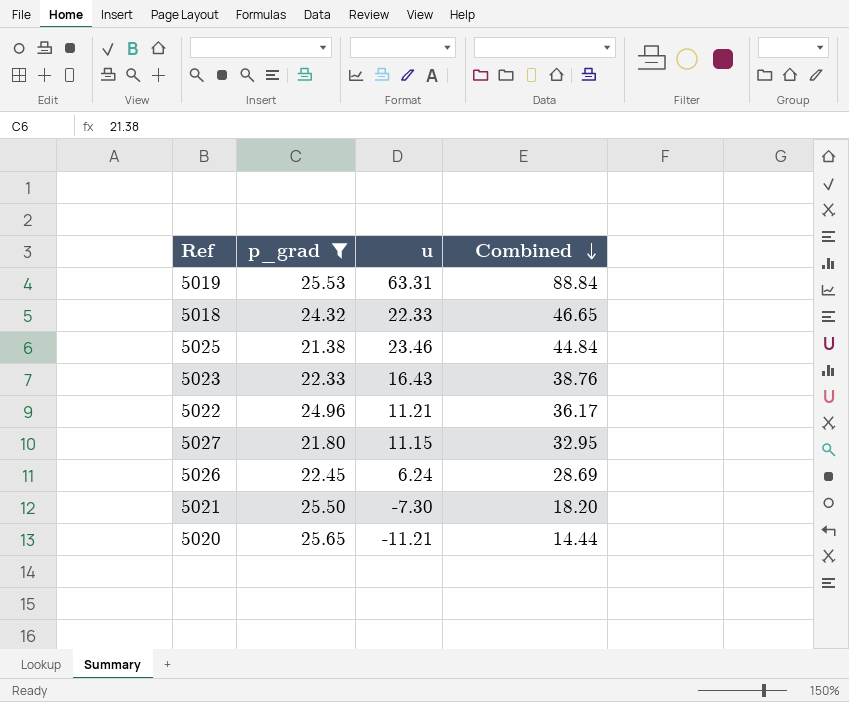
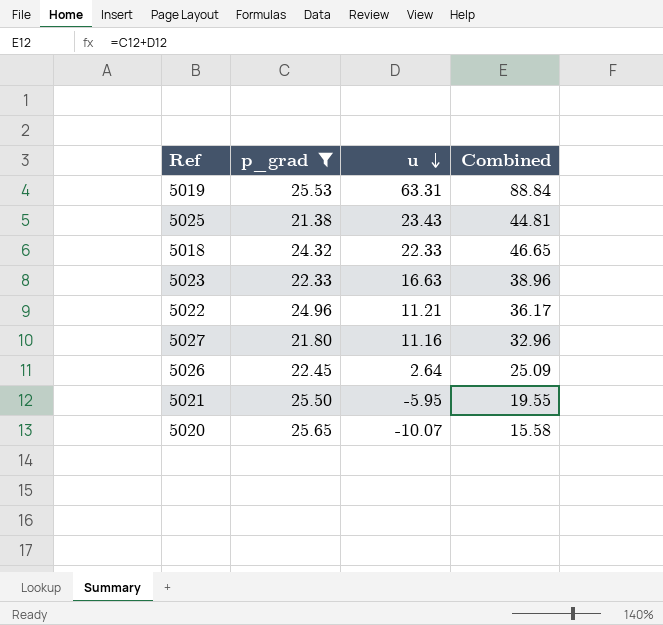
row order: Combined descending -> u descending
5025 | u: 23.46 -> 23.43
5025 | Combined: 44.84 -> 44.81
5023 | u: 16.43 -> 16.63
5023 | Combined: 38.76 -> 38.96
5027 | u: 11.15 -> 11.16
5027 | Combined: 32.95 -> 32.96
5026 | u: 6.24 -> 2.64
5026 | Combined: 28.69 -> 25.09
5021 | u: -7.30 -> -5.95
5021 | Combined: 18.20 -> 19.55
5020 | u: -11.21 -> -10.07
5020 | Combined: 14.44 -> 15.58

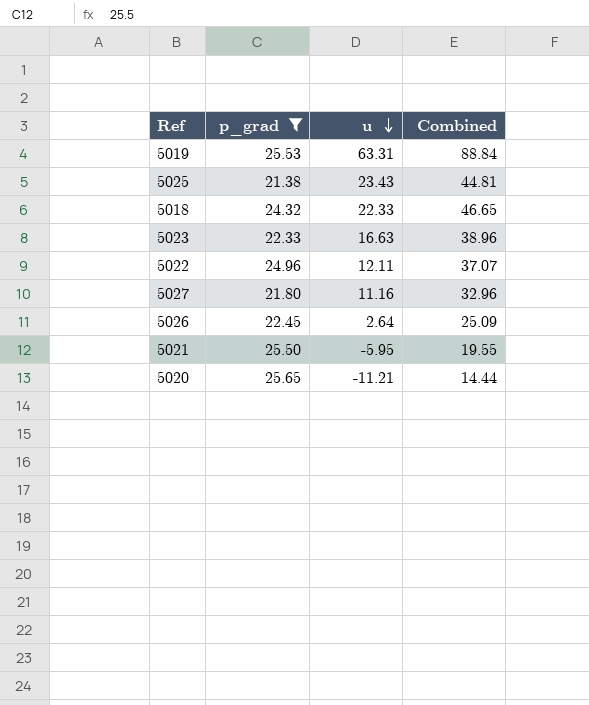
5022 | u: 11.21 -> 12.11
5022 | Combined: 36.17 -> 37.07
5020 | u: -10.07 -> -11.21
5020 | Combined: 15.58 -> 14.44

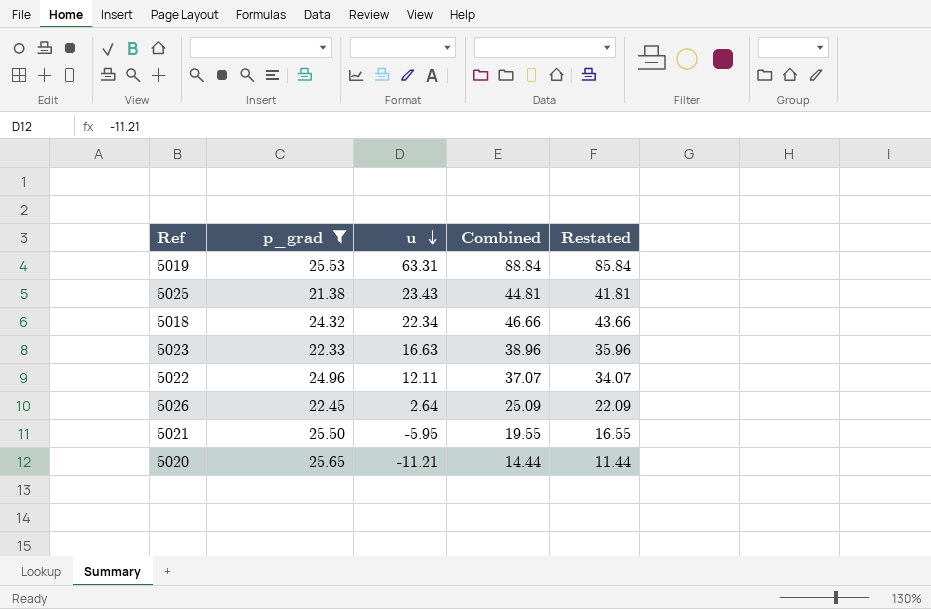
column Restated | formula: none -> [Combined] - 3
row 5027: 21.80 | 11.16 | 32.96 -> none
5018 | u: 22.33 -> 22.34
5018 | Combined: 46.65 -> 46.66

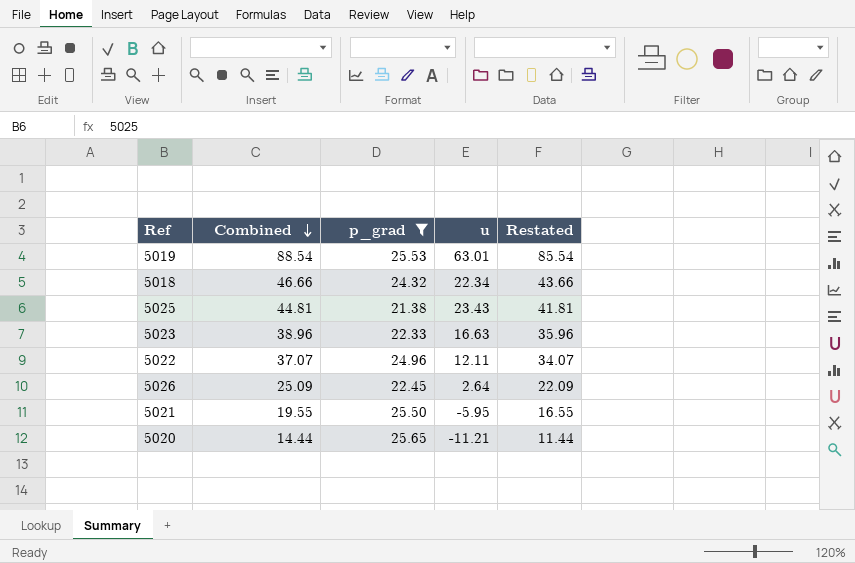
row order: u descending -> Combined descending
column Combined | position: 4 -> 2
5019 | Combined: 88.84 -> 88.54
5019 | u: 63.31 -> 63.01
5019 | Restated: 85.84 -> 85.54

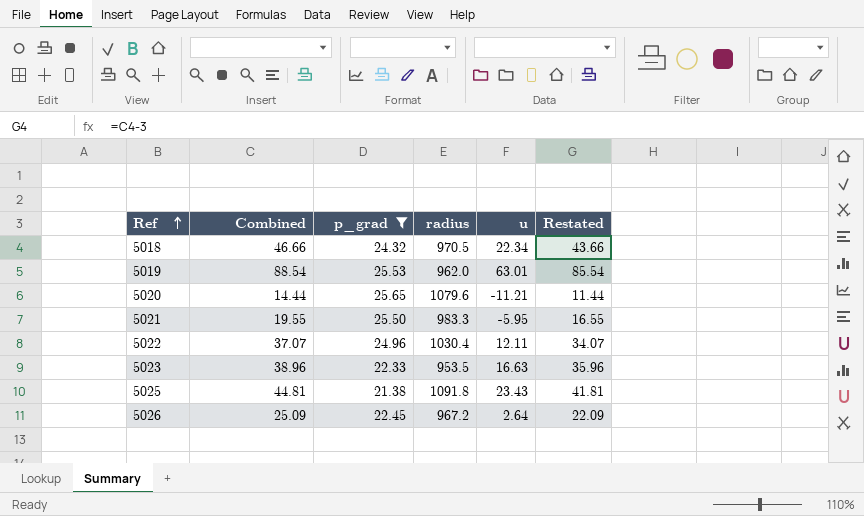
row order: Combined descending -> Ref ascending
column radius | position: none -> 4

